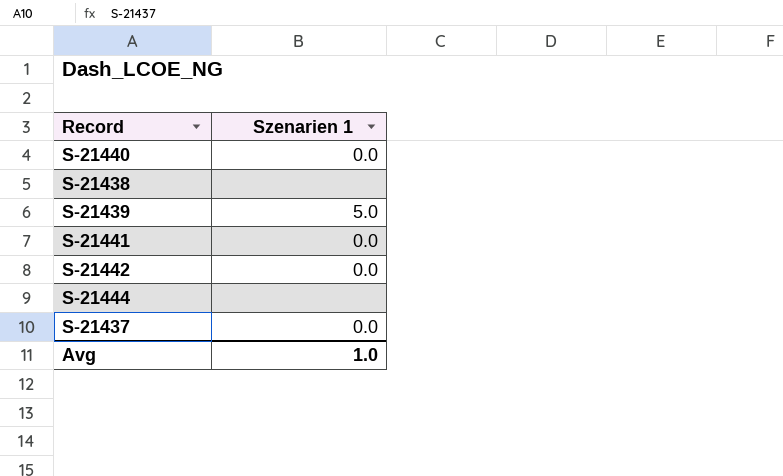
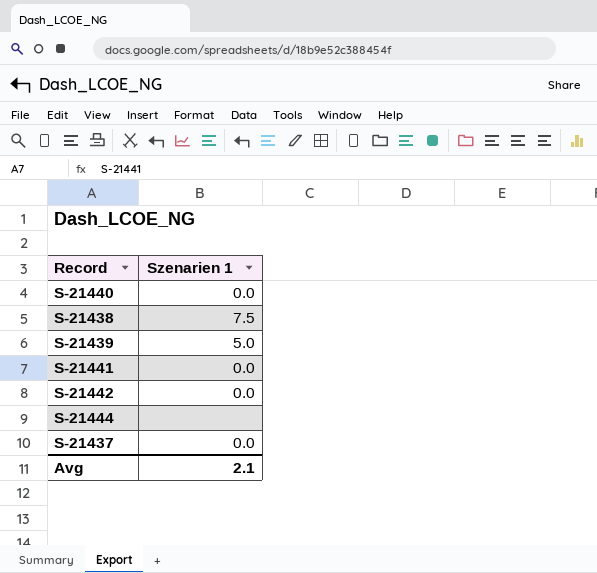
S-21438 | Szenarien 1: none -> 7.5
Avg | Szenarien 1: 1.0 -> 2.1

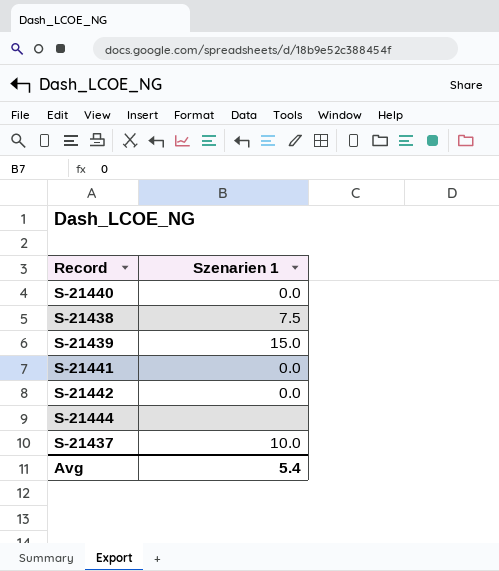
S-21439 | Szenarien 1: 5.0 -> 15.0
S-21437 | Szenarien 1: 0.0 -> 10.0
Avg | Szenarien 1: 2.1 -> 5.4

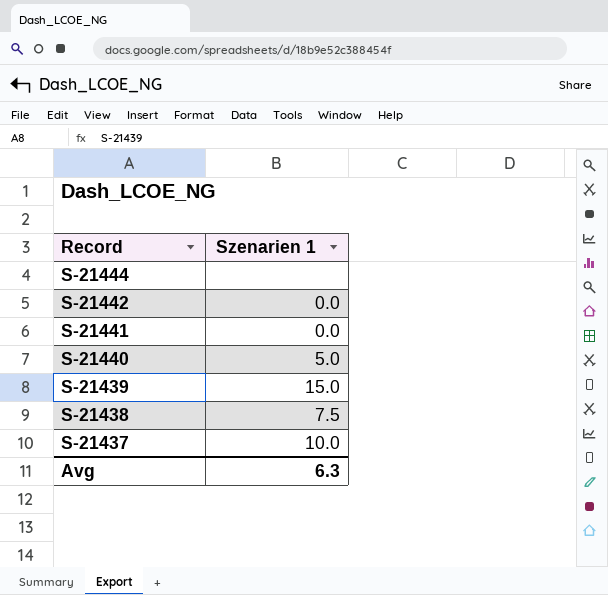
row order: none -> Record descending
S-21440 | Szenarien 1: 0.0 -> 5.0
Avg | Szenarien 1: 5.4 -> 6.3

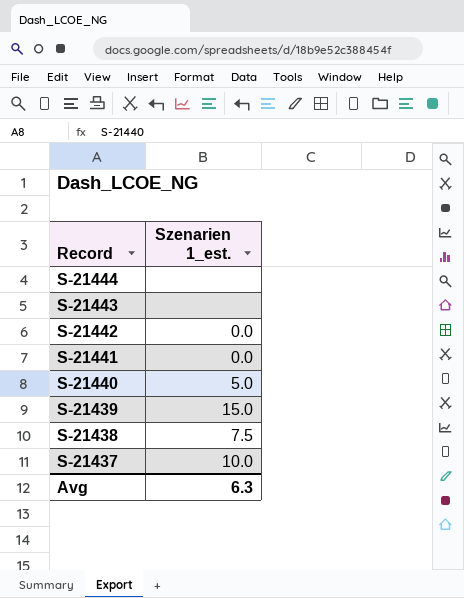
column name: Szenarien 1 -> Szenarien 1_est.
row S-21443: none -> none

